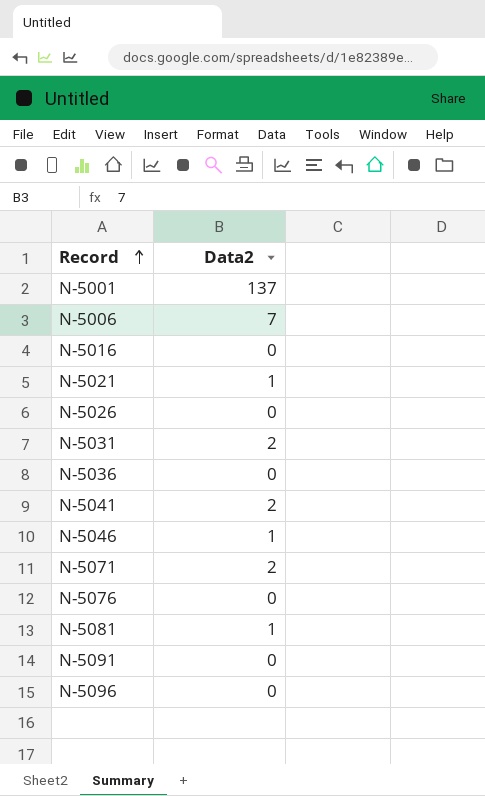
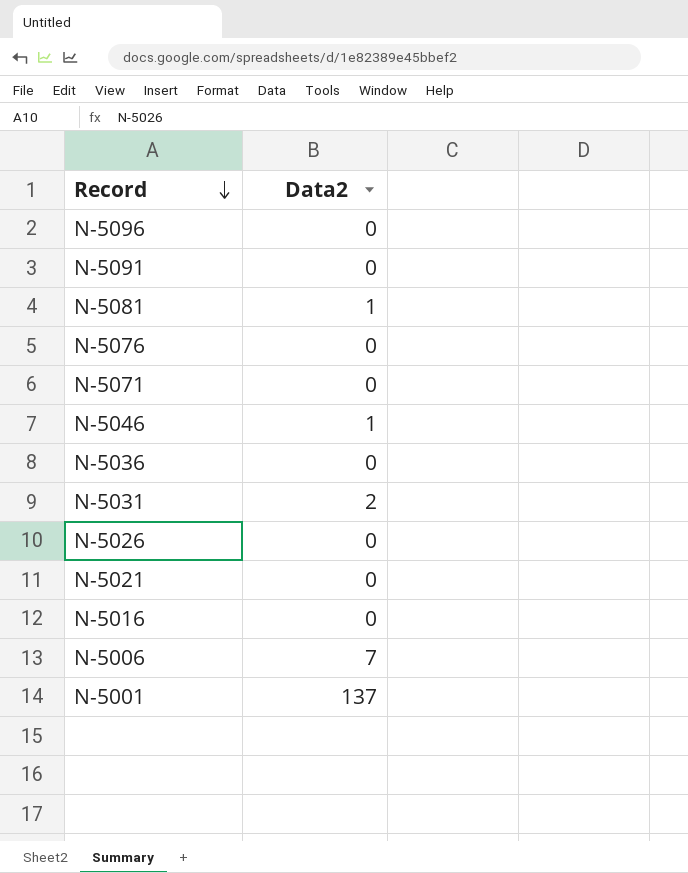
row order: Record ascending -> Record descending
row N-5041: 2 -> none
N-5071 | Data2: 2 -> 0
N-5021 | Data2: 1 -> 0

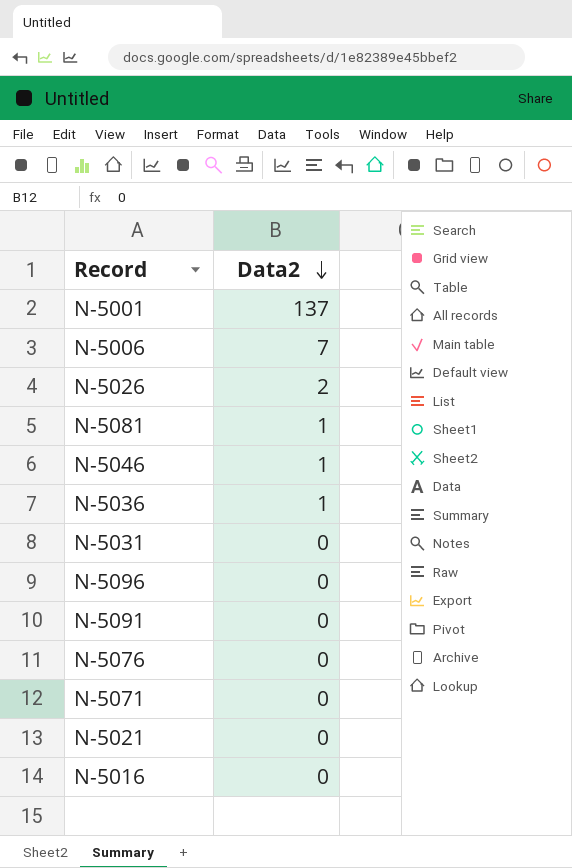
row order: Record descending -> Data2 descending
N-5026 | Data2: 0 -> 2
N-5036 | Data2: 0 -> 1
N-5031 | Data2: 2 -> 0

